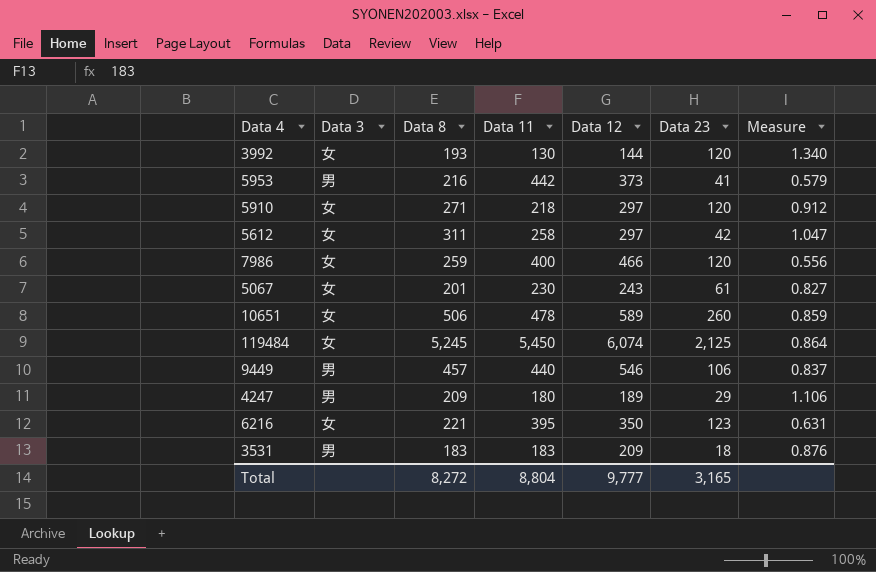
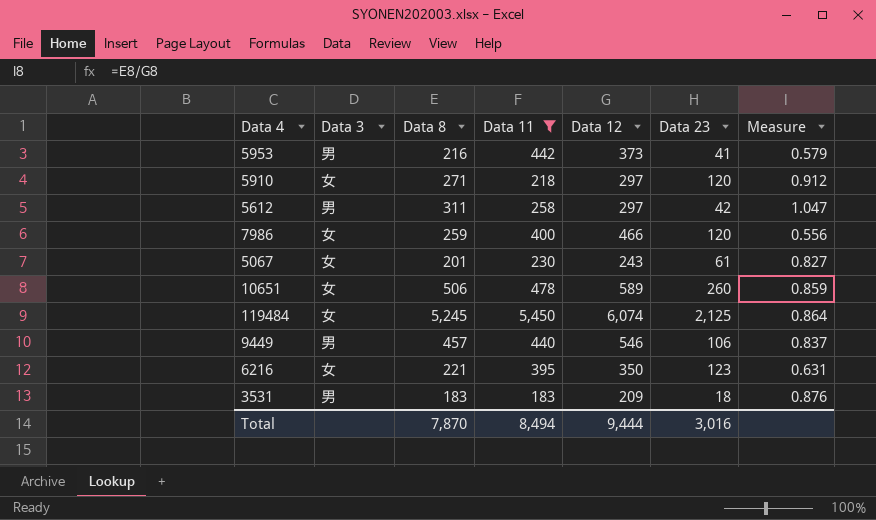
filter: none -> Data 11 >= 183
5612 | Data 3: 女 -> 男
Total | Data 8: 8,272 -> 7,870
Total | Data 11: 8,804 -> 8,494
Total | Data 12: 9,777 -> 9,444
Total | Data 23: 3,165 -> 3,016

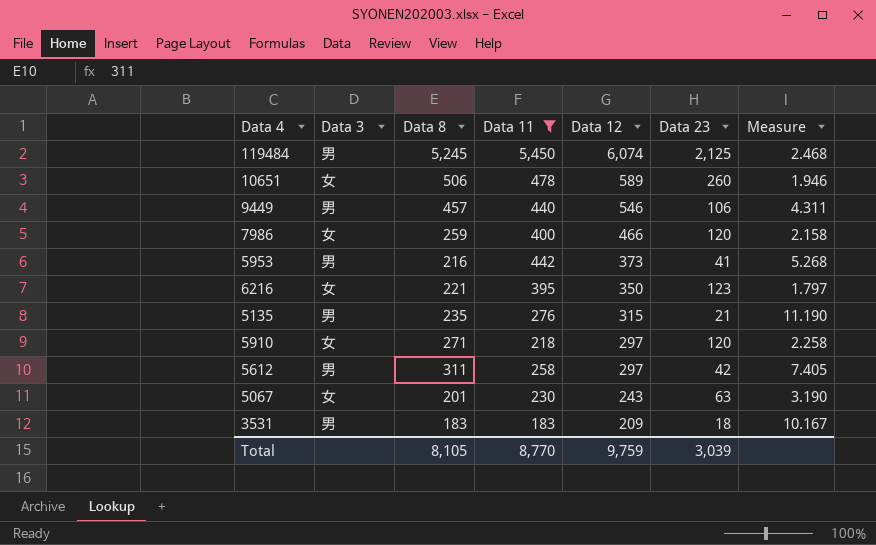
row order: none -> Data 12 descending
column Measure | formula: [Data 8] / [Data 12] -> [Data 8] / [Data 23]
119484 | Data 3: 女 -> 男
row 5135: none -> 男 | 235 | 276 | 315 | 21 | 11.190
5067 | Data 23: 61 -> 63
Total | Data 8: 7,870 -> 8,105
Total | Data 11: 8,494 -> 8,770
Total | Data 12: 9,444 -> 9,759
Total | Data 23: 3,016 -> 3,039

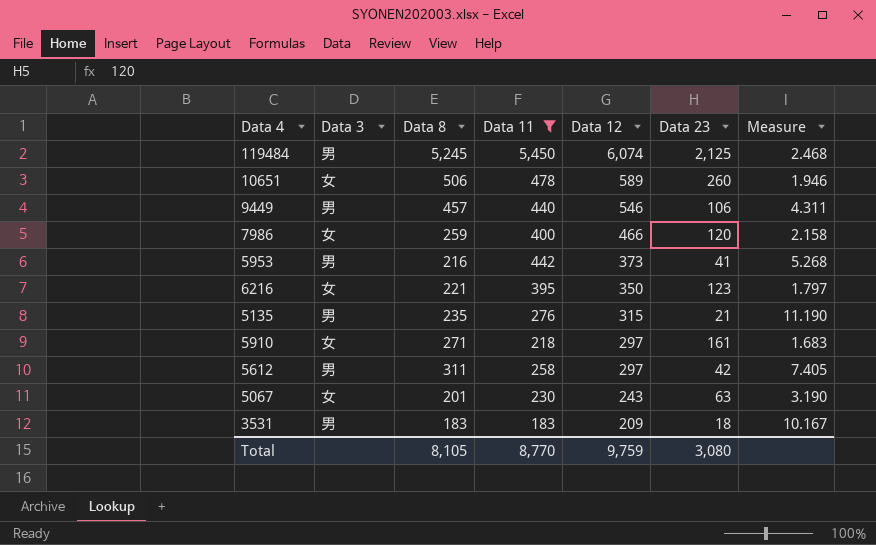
5910 | Data 23: 120 -> 161
5910 | Measure: 2.258 -> 1.683
Total | Data 23: 3,039 -> 3,080

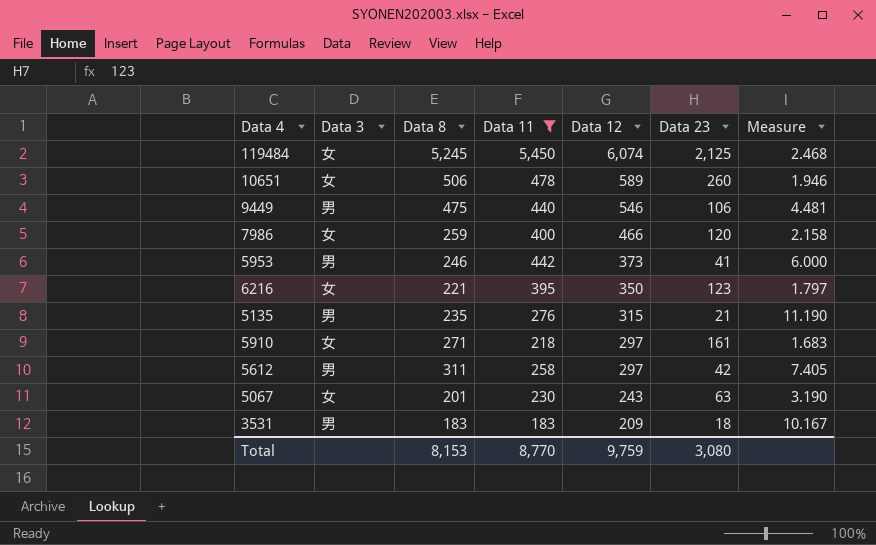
119484 | Data 3: 男 -> 女
9449 | Data 8: 457 -> 475
9449 | Measure: 4.311 -> 4.481
5953 | Data 8: 216 -> 246
5953 | Measure: 5.268 -> 6.000
Total | Data 8: 8,105 -> 8,153

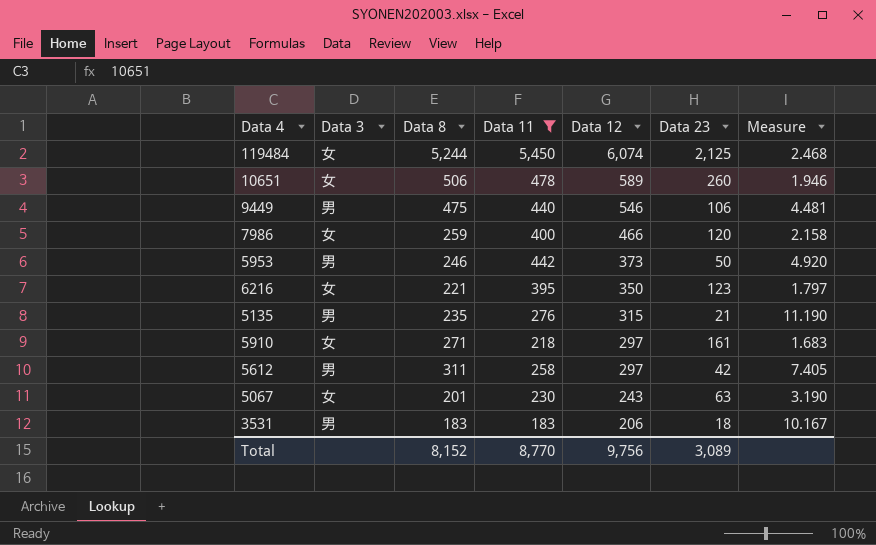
119484 | Data 8: 5,245 -> 5,244
5953 | Data 23: 41 -> 50
5953 | Measure: 6.000 -> 4.920
3531 | Data 12: 209 -> 206
Total | Data 8: 8,153 -> 8,152
Total | Data 12: 9,759 -> 9,756
Total | Data 23: 3,080 -> 3,089

